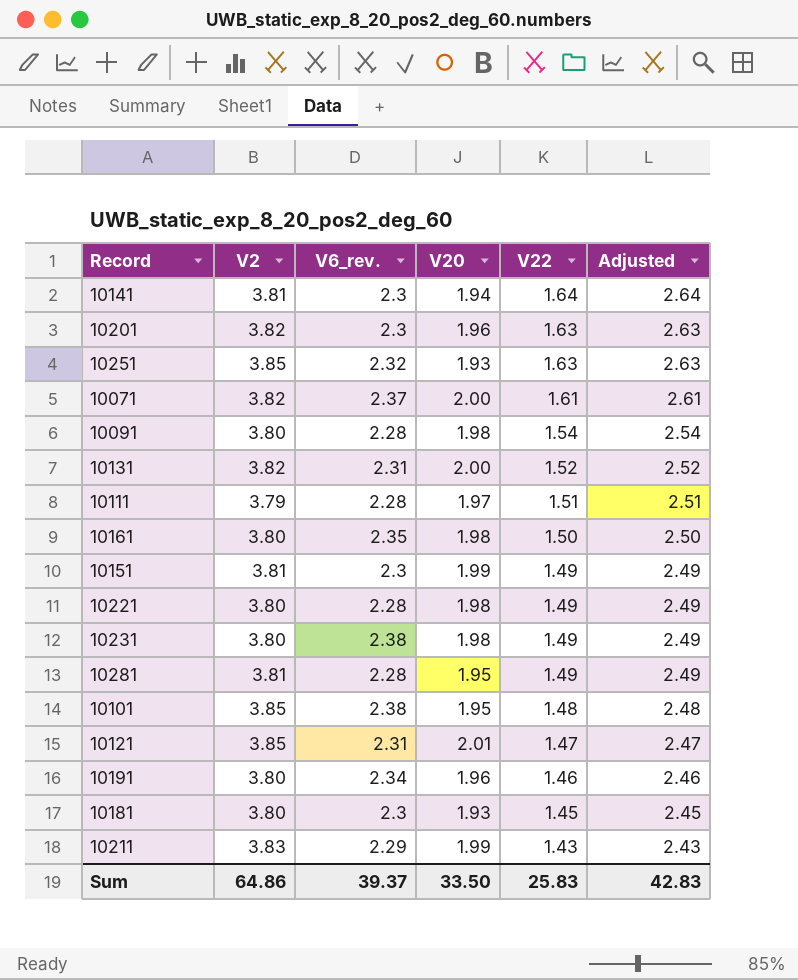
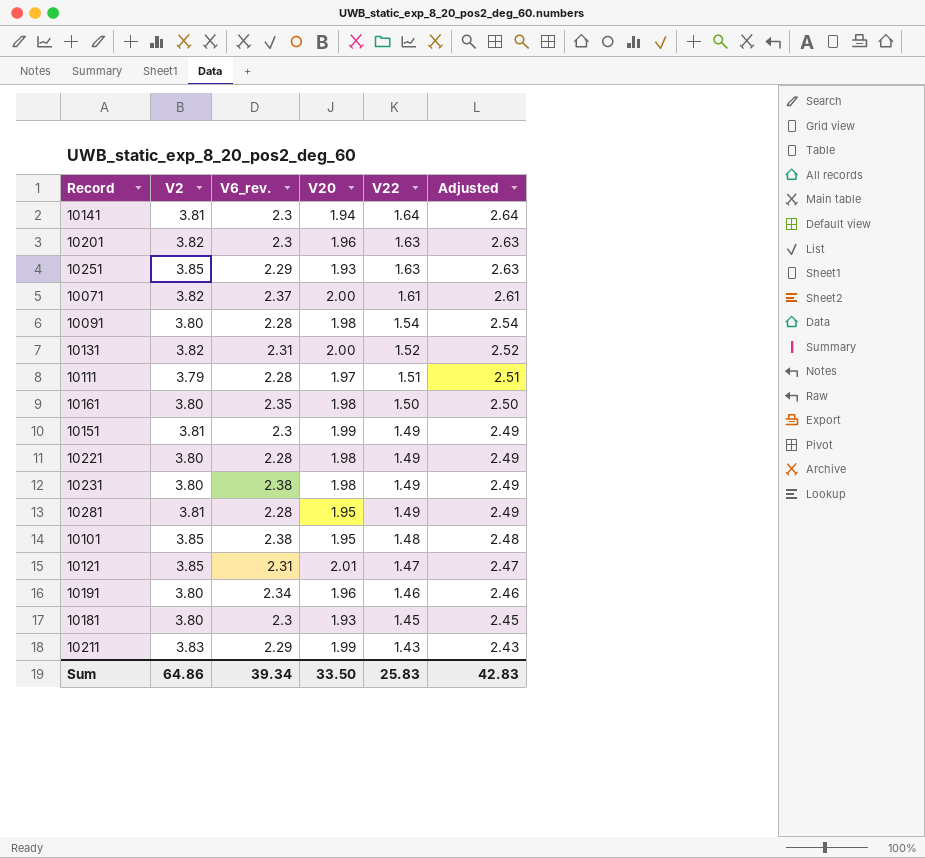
10251 | V6_rev.: 2.32 -> 2.29
Sum | V6_rev.: 39.37 -> 39.34

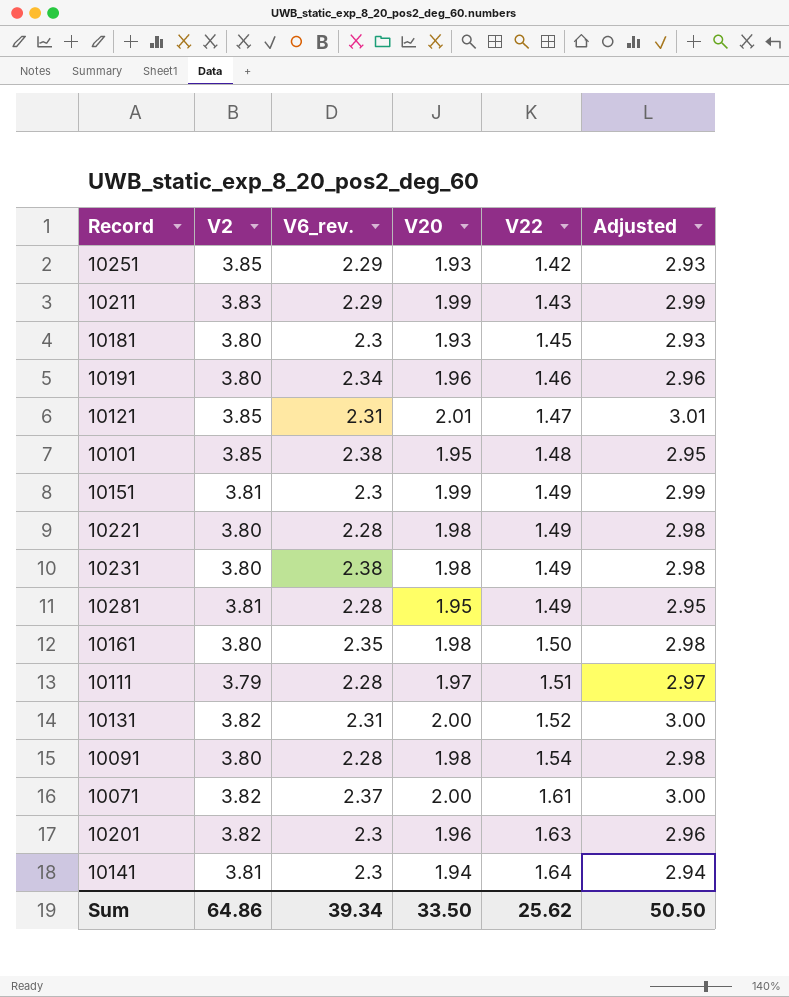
row order: V22 descending -> V22 ascending
column Adjusted | formula: [V22] + 1 -> [V20] + 1
10251 | V22: 1.63 -> 1.42
Sum | V22: 25.83 -> 25.62
Sum | Adjusted: 42.83 -> 50.50

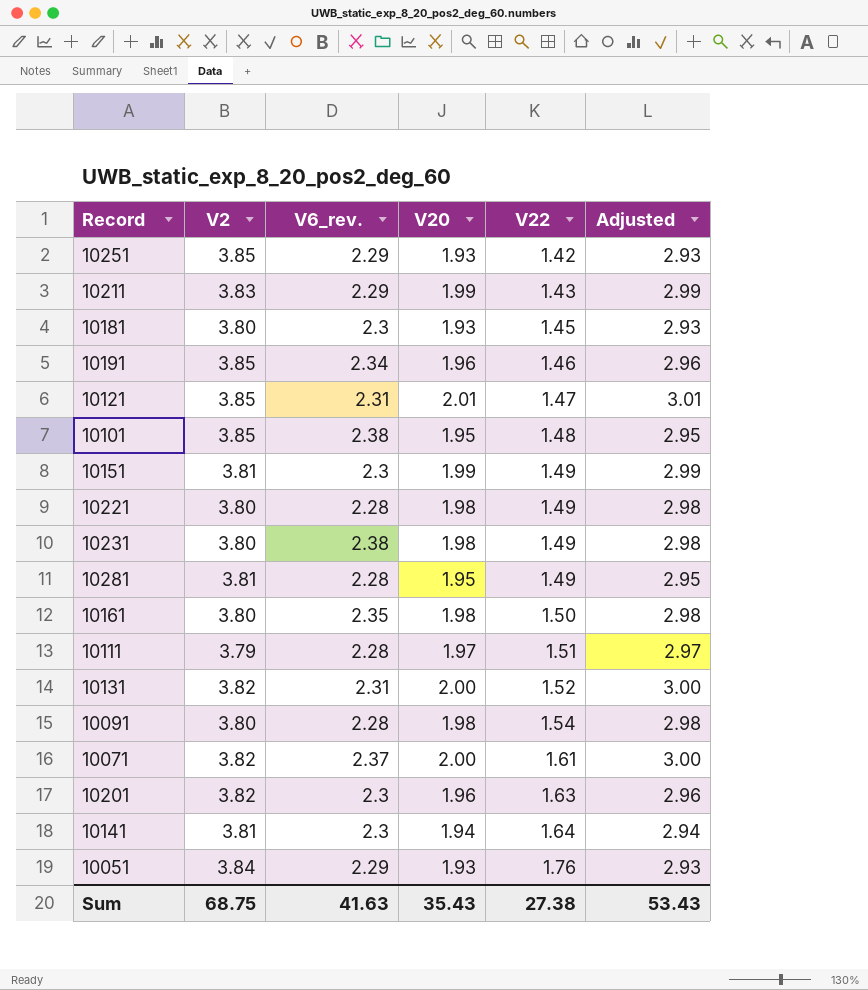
10191 | V2: 3.80 -> 3.85
row 10051: none -> 3.84 | 2.29 | 1.93 | 1.76 | 2.93
Sum | V2: 64.86 -> 68.75
Sum | V6_rev.: 39.34 -> 41.63
Sum | V20: 33.50 -> 35.43
Sum | V22: 25.62 -> 27.38
Sum | Adjusted: 50.50 -> 53.43

